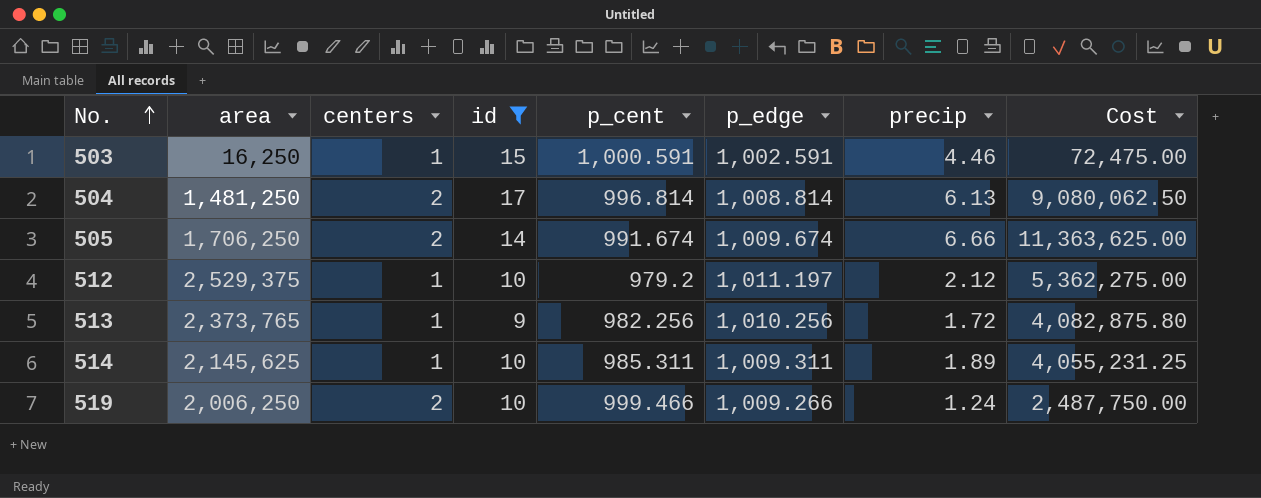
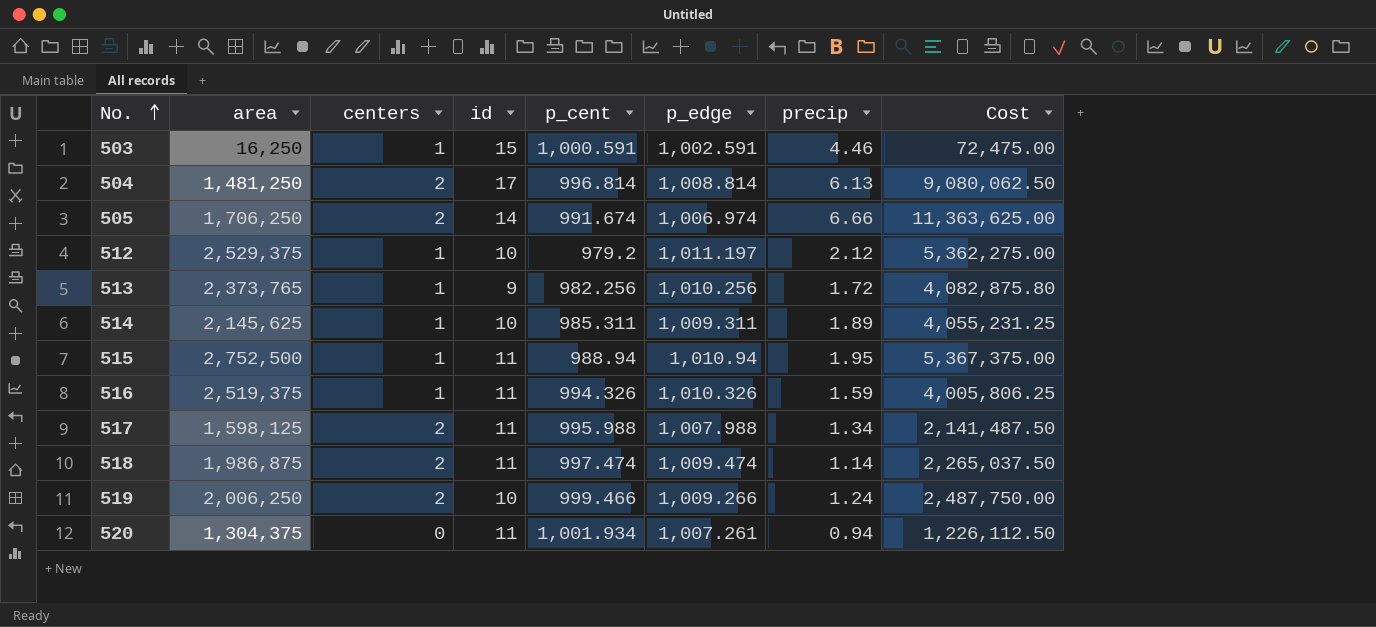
filter: id != 11 -> none
505 | p_edge: 1,009.674 -> 1,006.974

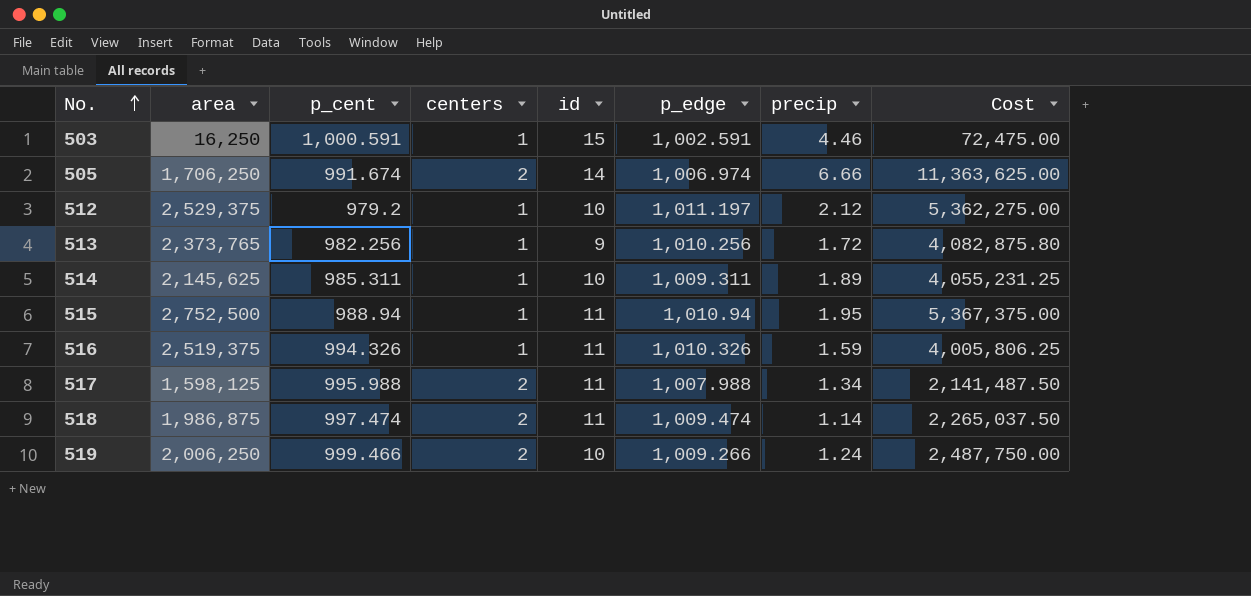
column p_cent | position: 5 -> 3
row 504: 1,481,250 | 2 | 17 | 996.814 | 1,008.814 | 6.13 | 9,080,062.50 -> none
row 520: 1,304,375 | 0 | 11 | 1,001.934 | 1,007.261 | 0.94 | 1,226,112.50 -> none

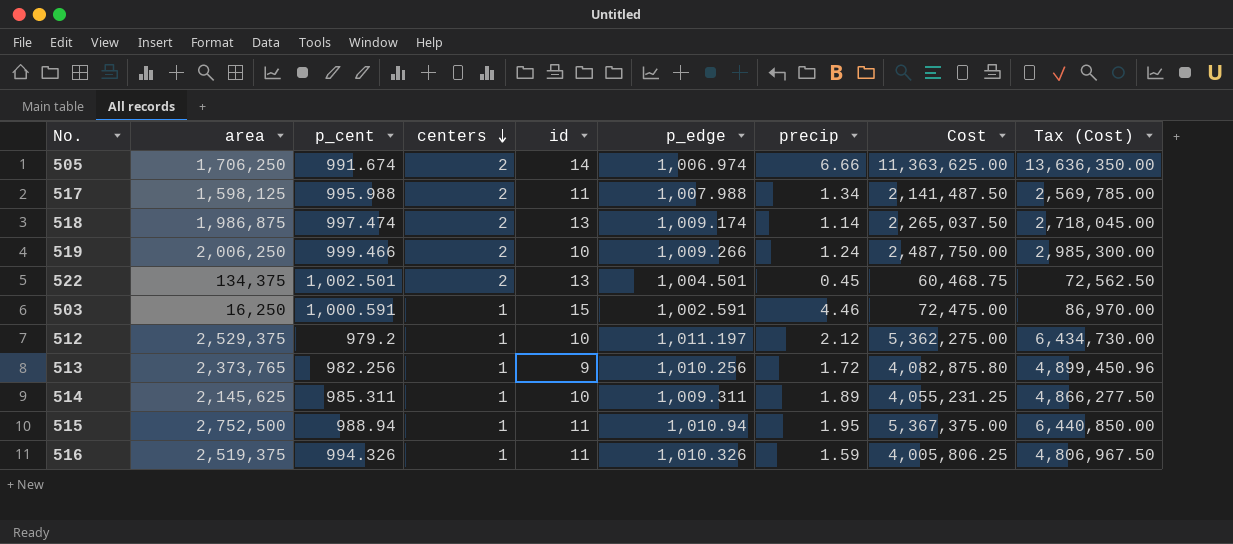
row order: No. ascending -> centers descending
column Tax (Cost) | formula: none -> [Cost] * 1.2
518 | id: 11 -> 13
518 | p_edge: 1,009.474 -> 1,009.174
row 522: none -> 134,375 | 1,002.501 | 2 | 13 | 1,004.501 | 0.45 | 60,468.75 | 72,562.50

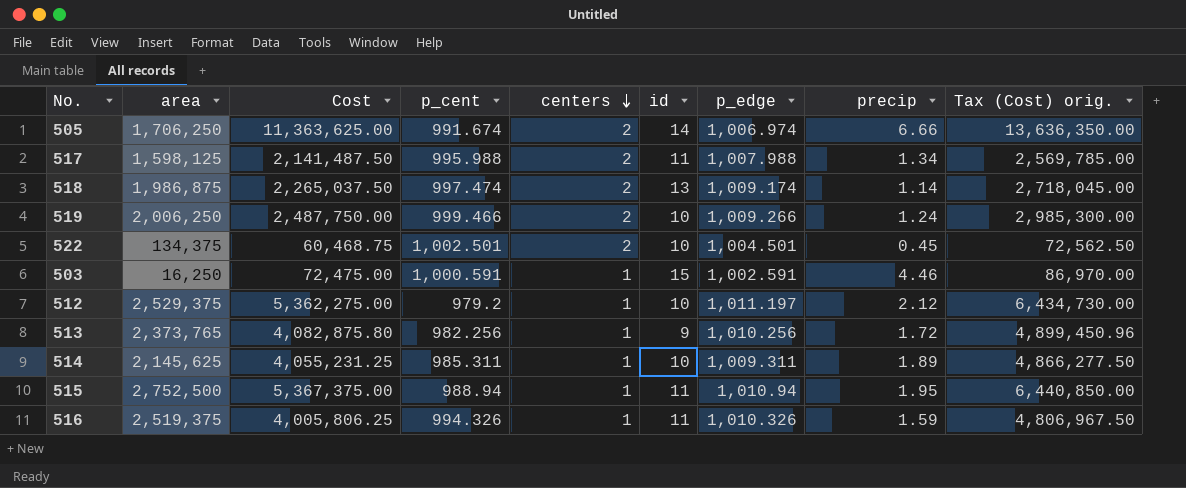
column Cost | position: 8 -> 3
column name: Tax (Cost) -> Tax (Cost) orig.
522 | id: 13 -> 10

